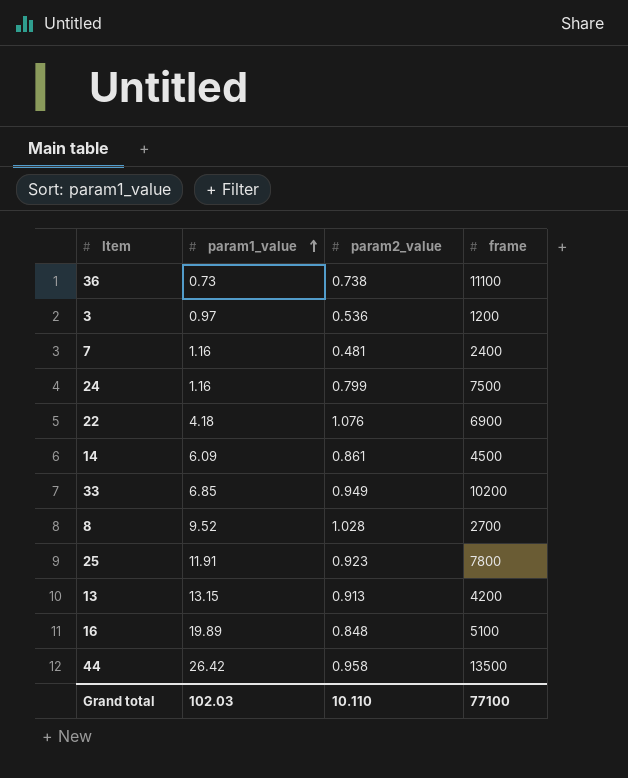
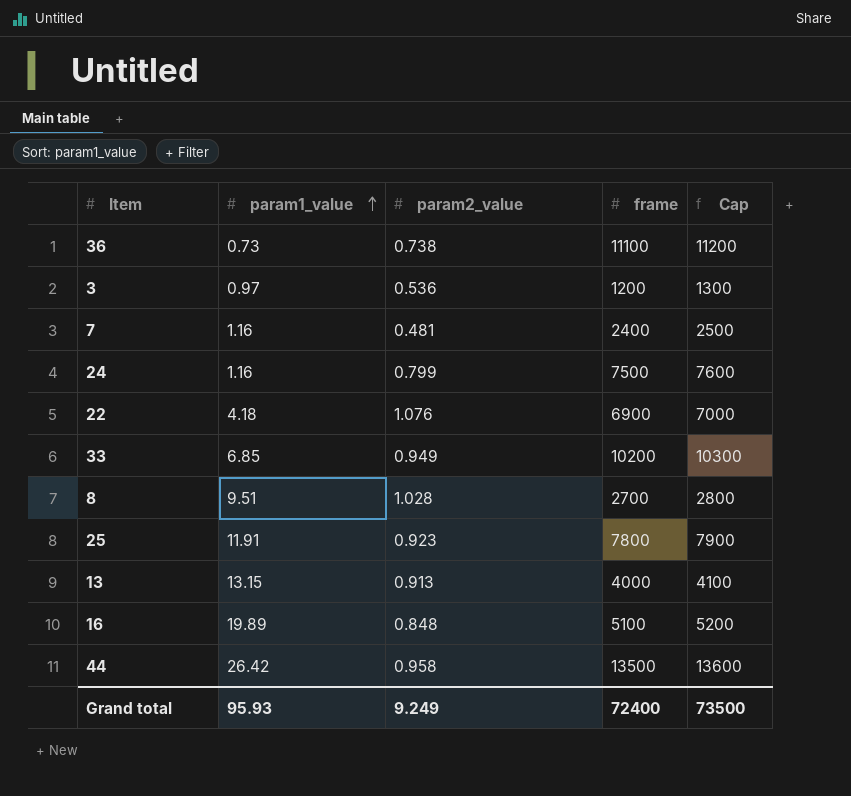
column Cap | formula: none -> [frame] + 100
row 14: 6.09 | 0.861 | 4500 -> none
8 | param1_value: 9.52 -> 9.51
13 | frame: 4200 -> 4000
Grand total | param1_value: 102.03 -> 95.93
Grand total | param2_value: 10.110 -> 9.249
Grand total | frame: 77100 -> 72400

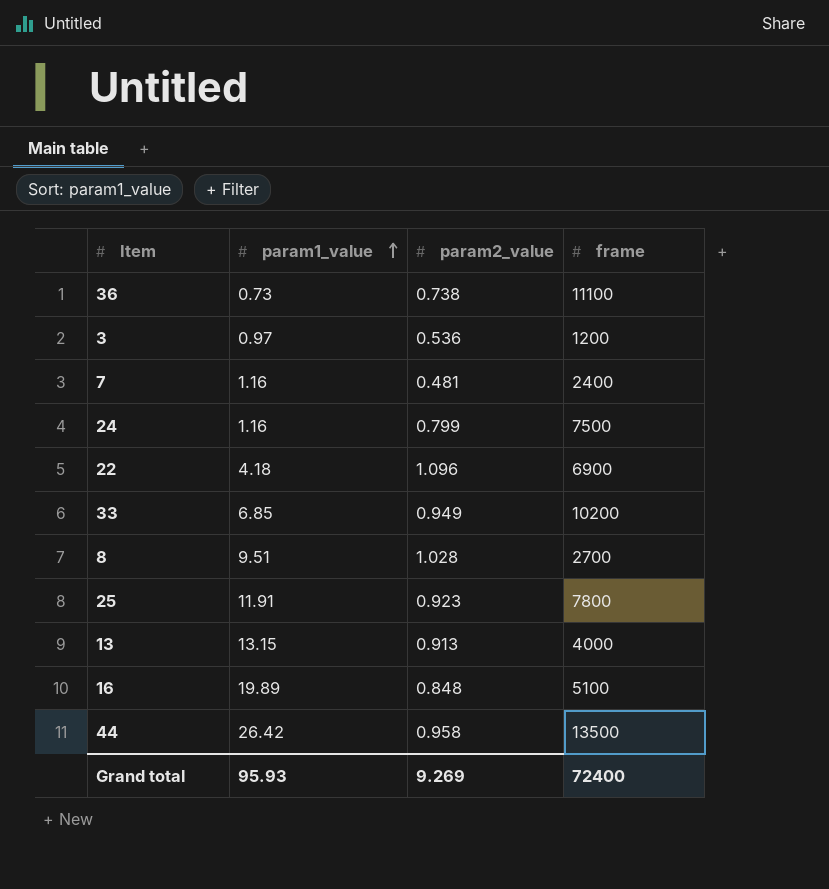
column Cap | formula: [frame] + 100 -> none
22 | param2_value: 1.076 -> 1.096
Grand total | param2_value: 9.249 -> 9.269

